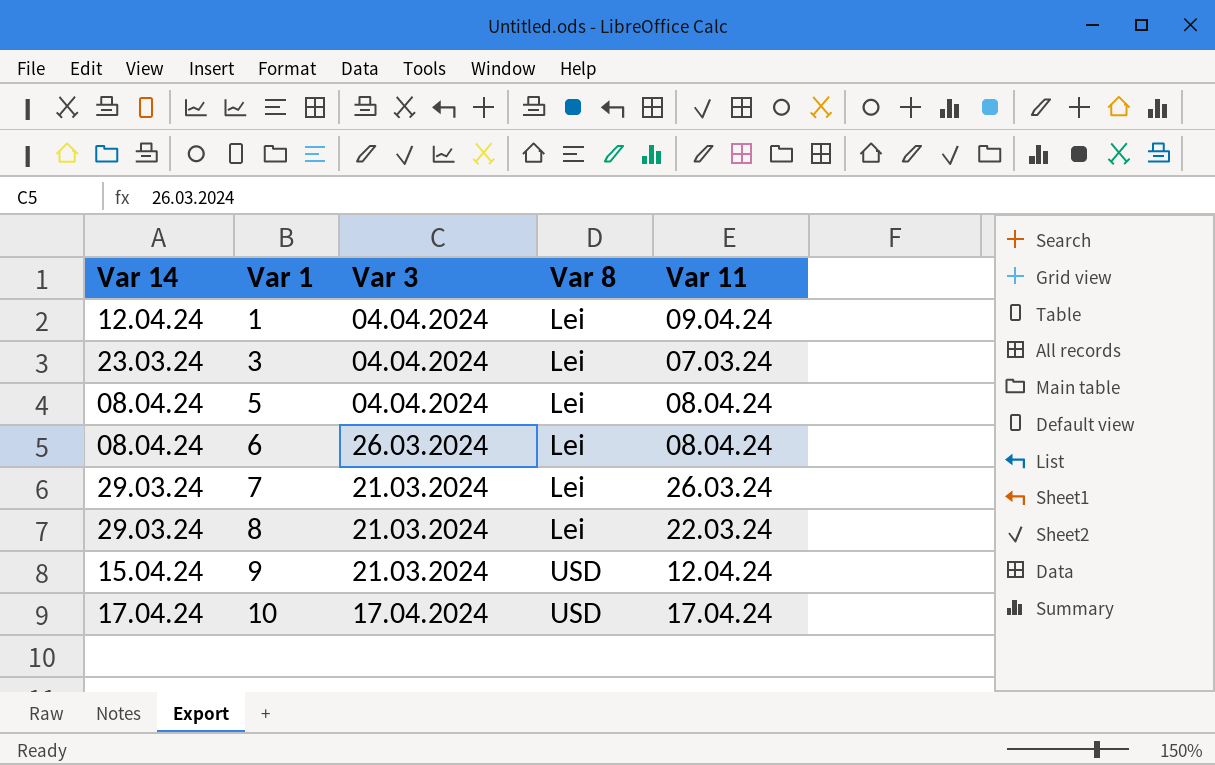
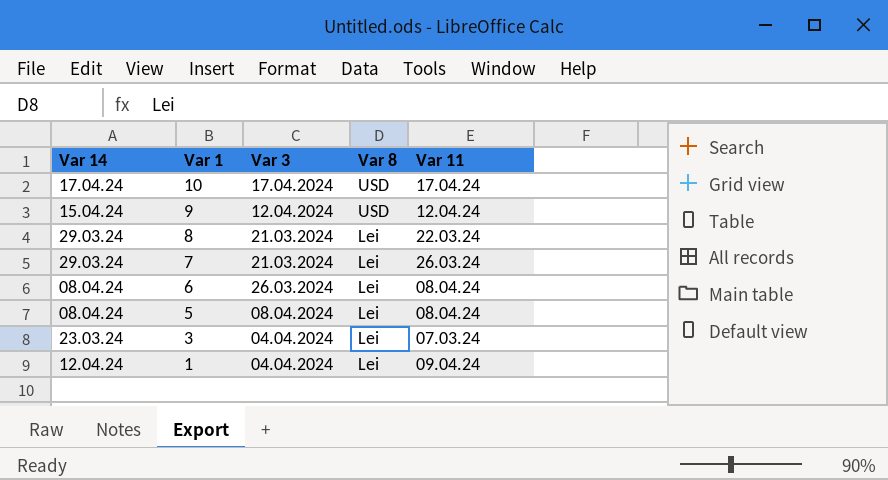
row order: Var 1 ascending -> Var 1 descending
9 | Var 3: 21.03.2024 -> 12.04.2024
5 | Var 3: 04.04.2024 -> 08.04.2024

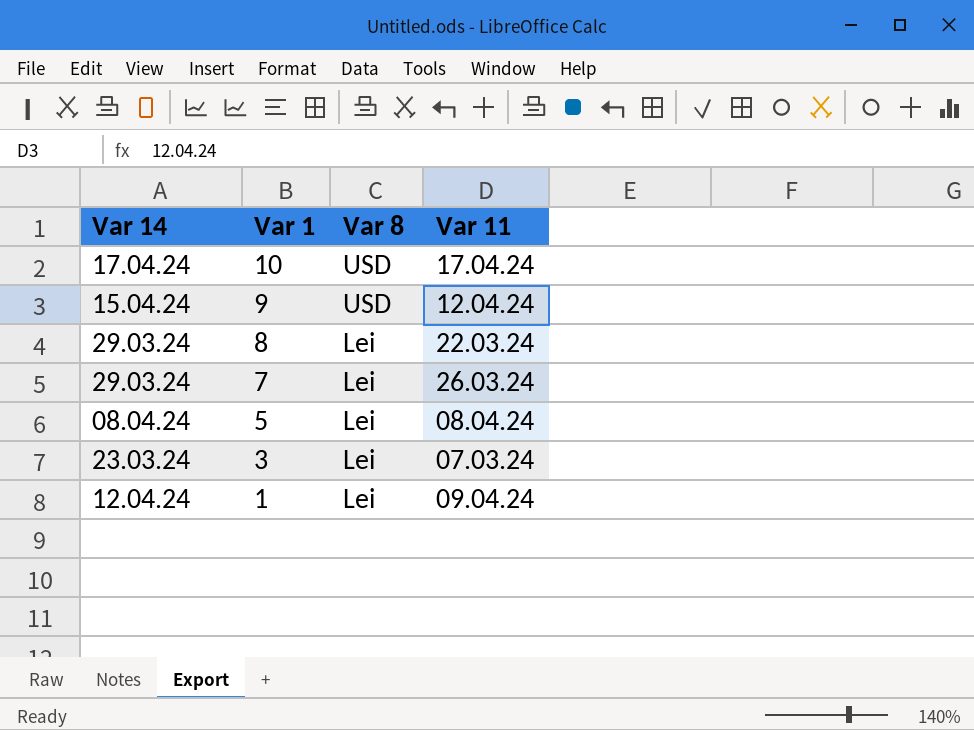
column Var 3 | position: 3 -> none
row 6: 08.04.24 | 26.03.2024 | Lei | 08.04.24 -> none

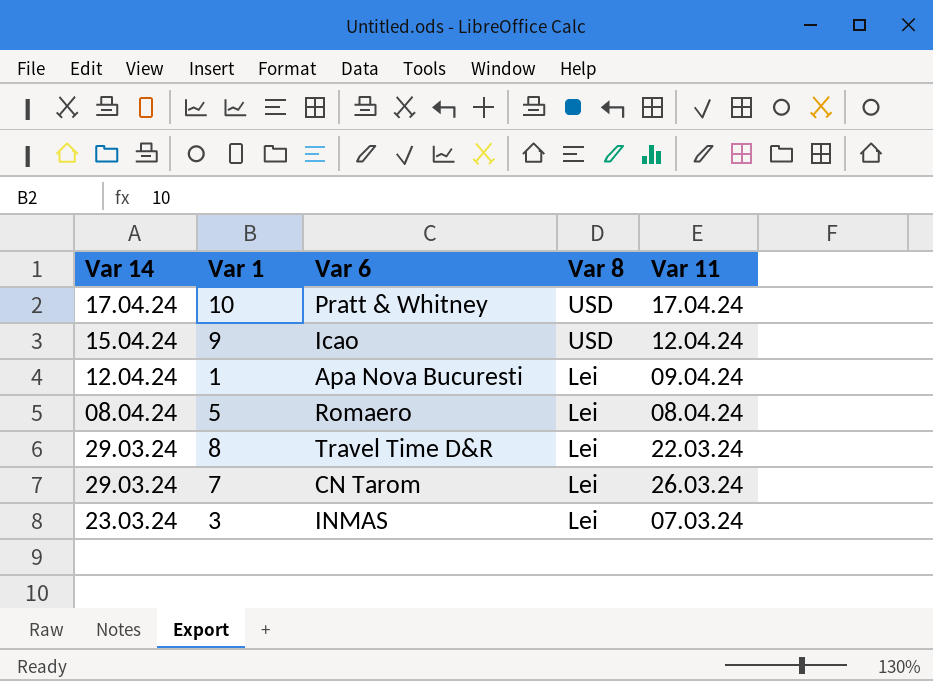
row order: Var 1 descending -> Var 14 descending
column Var 6 | position: none -> 3

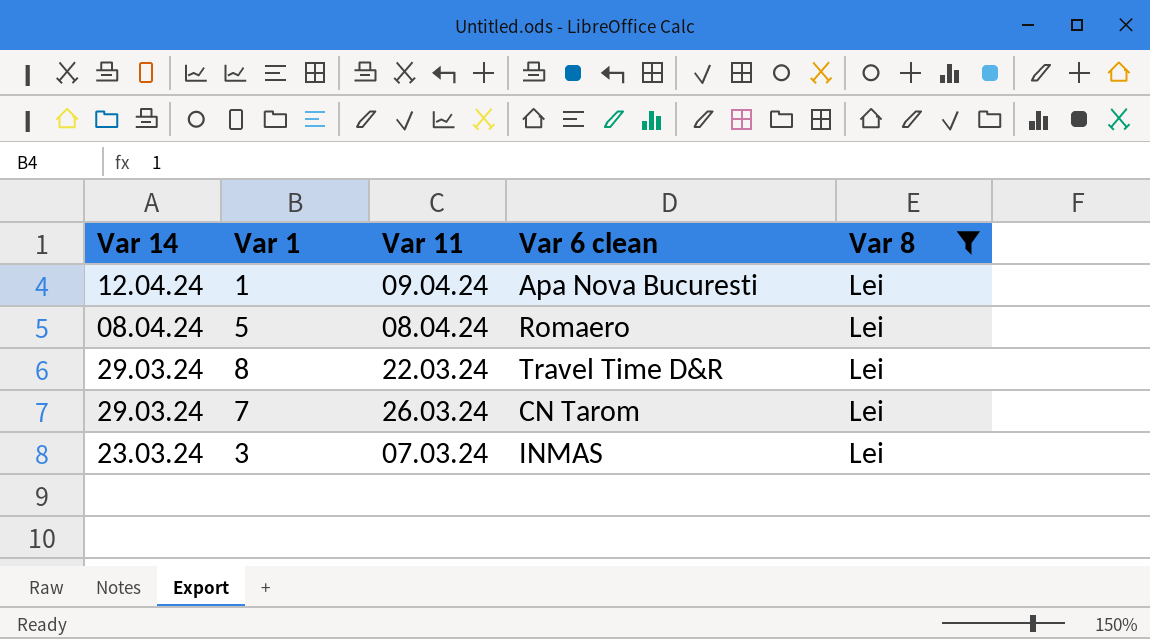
filter: none -> Var 8 = Lei
column Var 11 | position: 5 -> 3
column name: Var 6 -> Var 6 clean

